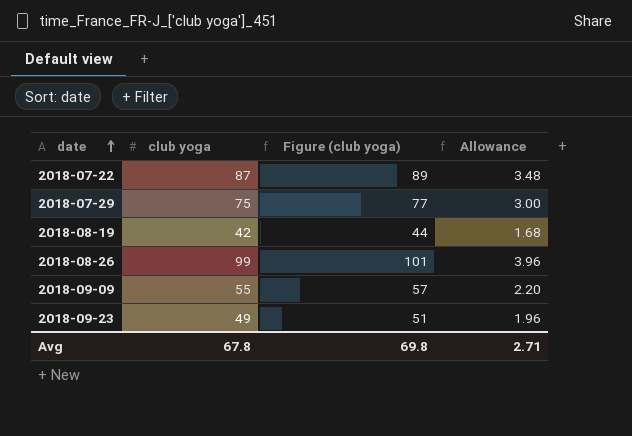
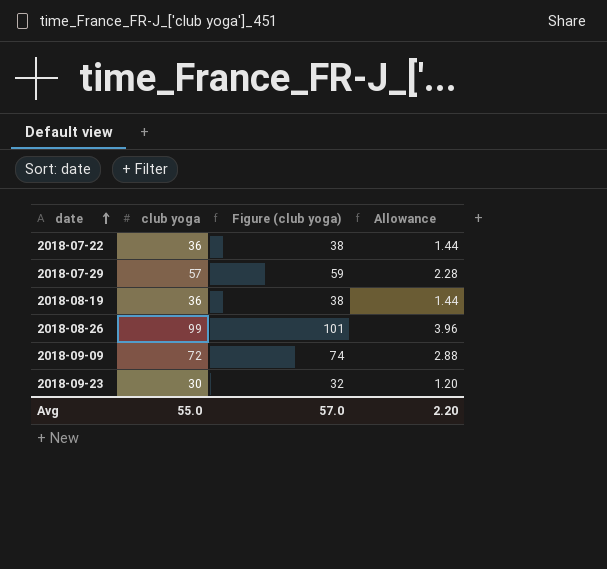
2018-07-22 | club yoga: 87 -> 36
2018-07-22 | Figure (club yoga): 89 -> 38
2018-07-22 | Allowance: 3.48 -> 1.44
2018-07-29 | club yoga: 75 -> 57
2018-07-29 | Figure (club yoga): 77 -> 59
2018-07-29 | Allowance: 3.00 -> 2.28
2018-08-19 | club yoga: 42 -> 36
2018-08-19 | Figure (club yoga): 44 -> 38
2018-08-19 | Allowance: 1.68 -> 1.44
2018-09-09 | club yoga: 55 -> 72
2018-09-09 | Figure (club yoga): 57 -> 74
2018-09-09 | Allowance: 2.20 -> 2.88
2018-09-23 | club yoga: 49 -> 30
2018-09-23 | Figure (club yoga): 51 -> 32
2018-09-23 | Allowance: 1.96 -> 1.20
Avg | club yoga: 67.8 -> 55.0
Avg | Figure (club yoga): 69.8 -> 57.0
Avg | Allowance: 2.71 -> 2.20

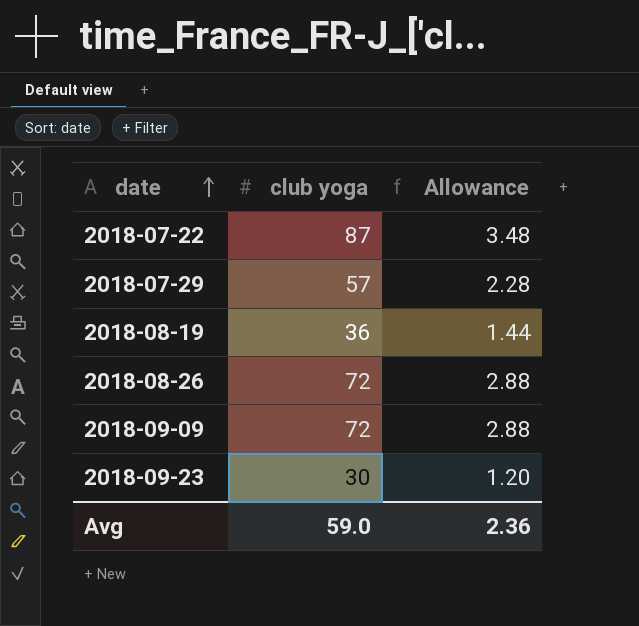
column Figure (club yoga) | formula: [club yoga] + 2 -> none
2018-07-22 | club yoga: 36 -> 87
2018-07-22 | Allowance: 1.44 -> 3.48
2018-08-26 | club yoga: 99 -> 72
2018-08-26 | Allowance: 3.96 -> 2.88
Avg | club yoga: 55.0 -> 59.0
Avg | Allowance: 2.20 -> 2.36

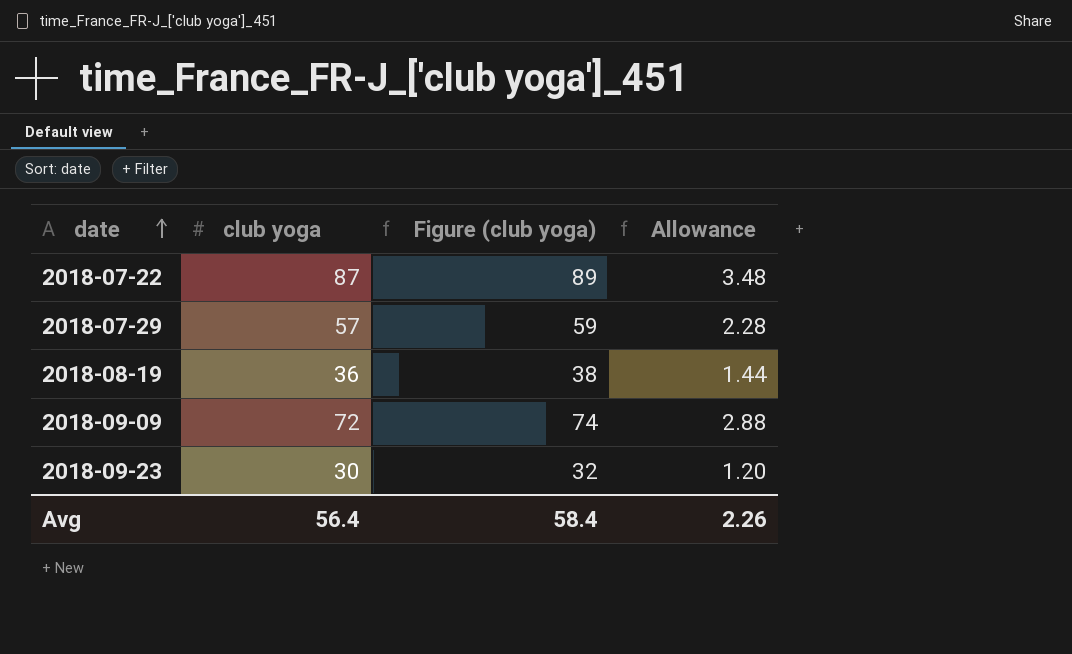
column Figure (club yoga) | formula: none -> [club yoga] + 2
row 2018-08-26: 72 | 2.88 -> none
Avg | club yoga: 59.0 -> 56.4
Avg | Allowance: 2.36 -> 2.26

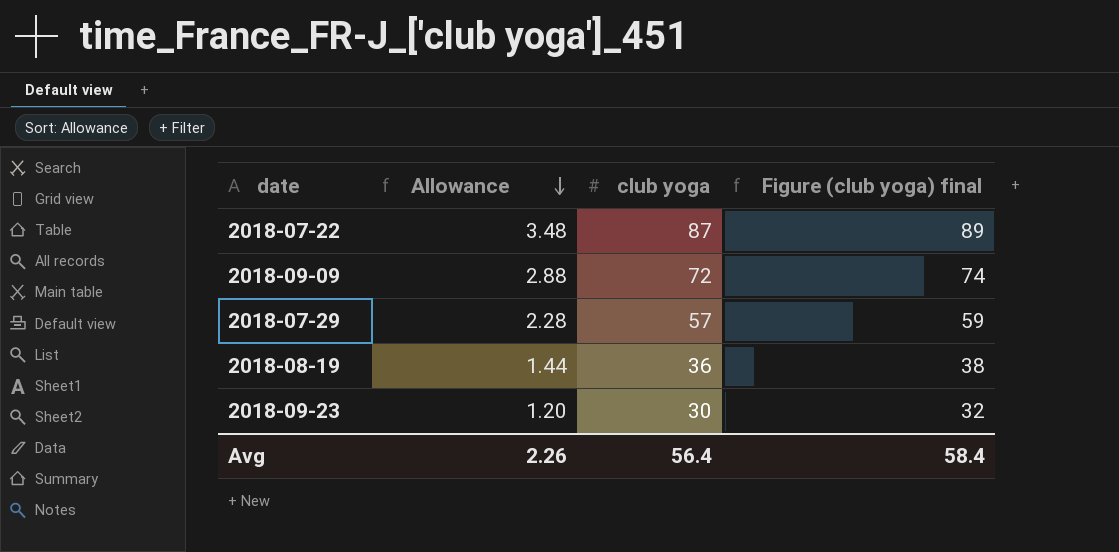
row order: date ascending -> Allowance descending
column Allowance | position: 4 -> 2
column name: Figure (club yoga) -> Figure (club yoga) final

